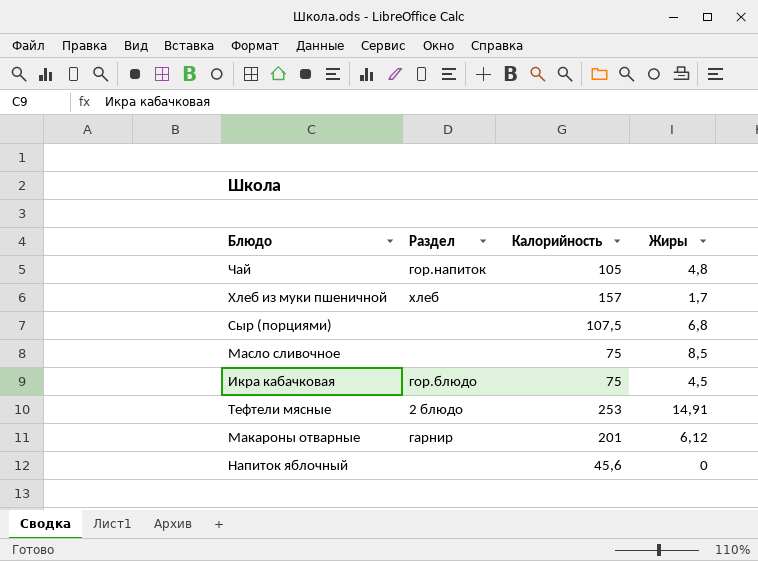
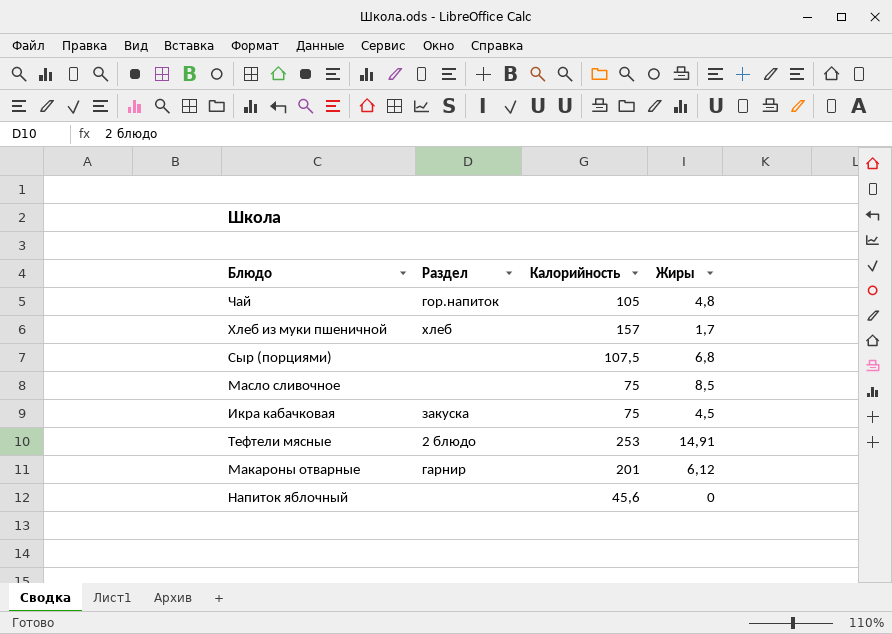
Икра кабачковая | Раздел: гор.блюдо -> закуска

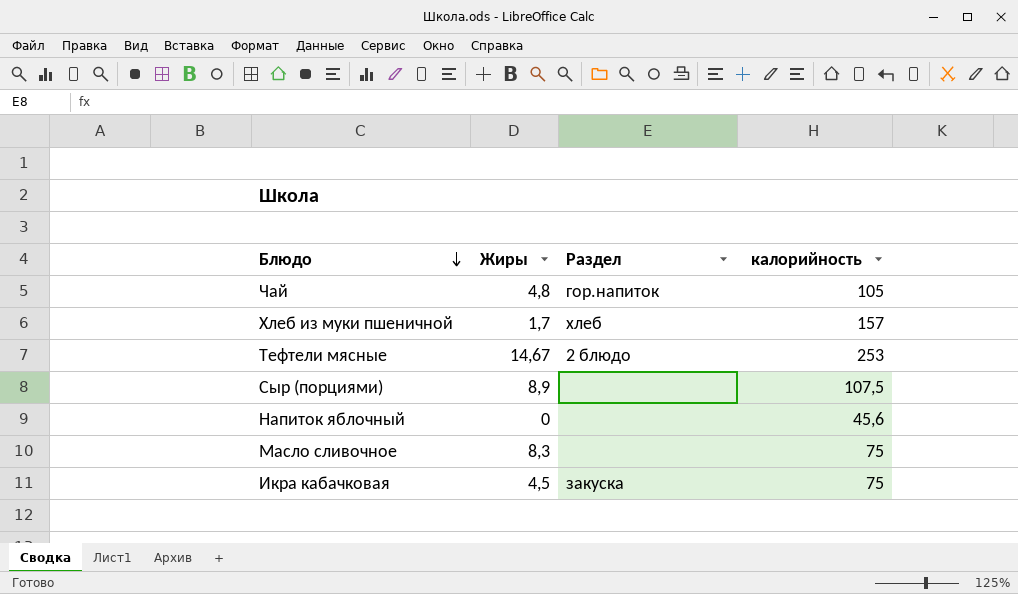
row order: none -> Блюдо descending
column Жиры | position: 4 -> 2
column name: Калорийность -> калорийность
row Макароны отварные: гарнир | 201 | 6,12 -> none
Тефтели мясные | Жиры: 14,91 -> 14,67
Сыр (порциями) | Жиры: 6,8 -> 8,9
Масло сливочное | Жиры: 8,5 -> 8,3

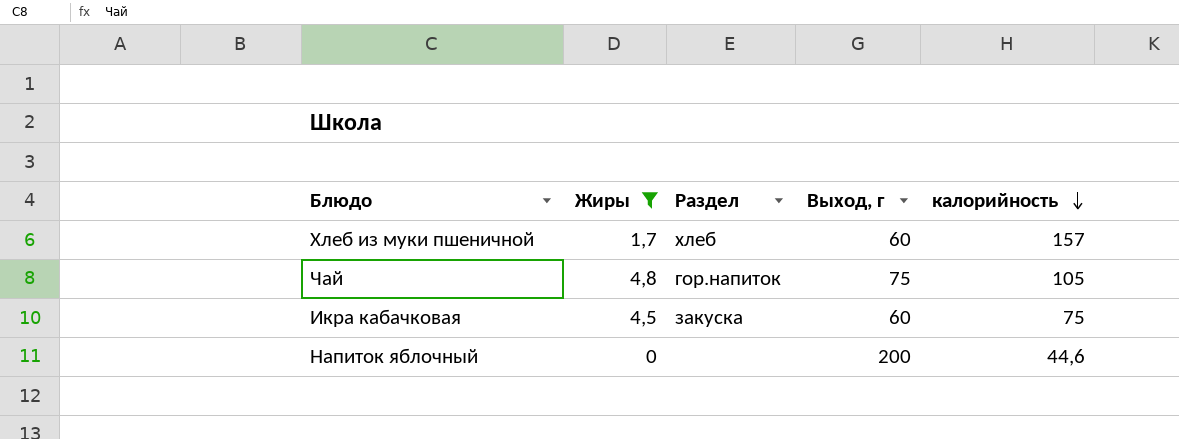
filter: none -> Жиры <= 4,8
row order: Блюдо descending -> калорийность descending
column Выход, г | position: none -> 4
Напиток яблочный | калорийность: 45,6 -> 44,6

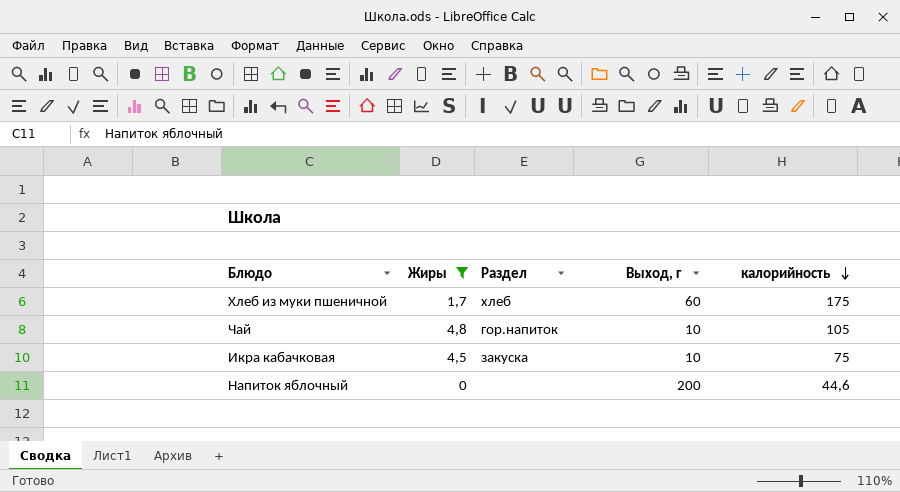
Хлеб из муки пшеничной | калорийность: 157 -> 175
Чай | Выход, г: 75 -> 10
Икра кабачковая | Выход, г: 60 -> 10

